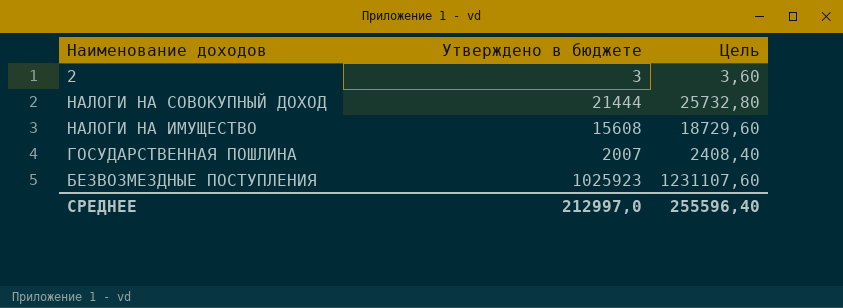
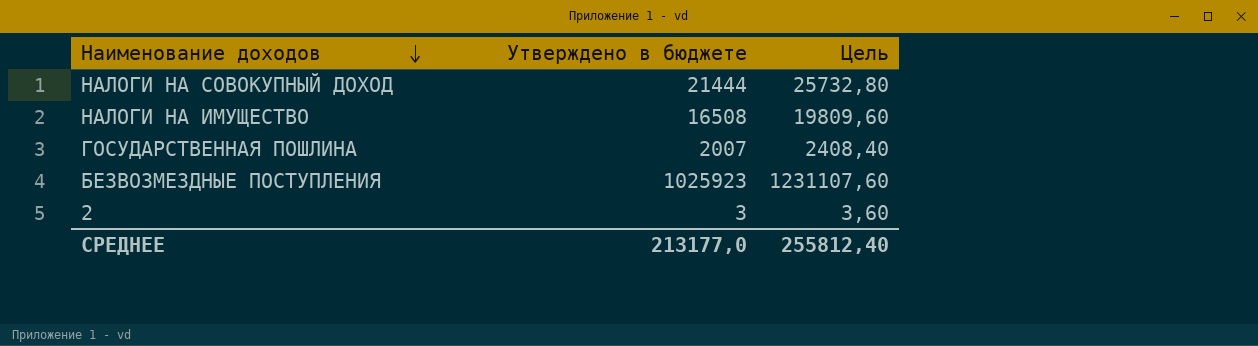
row order: none -> Наименование доходов descending
НАЛОГИ НА ИМУЩЕСТВО | Утверждено в бюджете: 15608 -> 16508
НАЛОГИ НА ИМУЩЕСТВО | Цель: 18729,60 -> 19809,60
СРЕДНЕЕ | Утверждено в бюджете: 212997,0 -> 213177,0
СРЕДНЕЕ | Цель: 255596,40 -> 255812,40

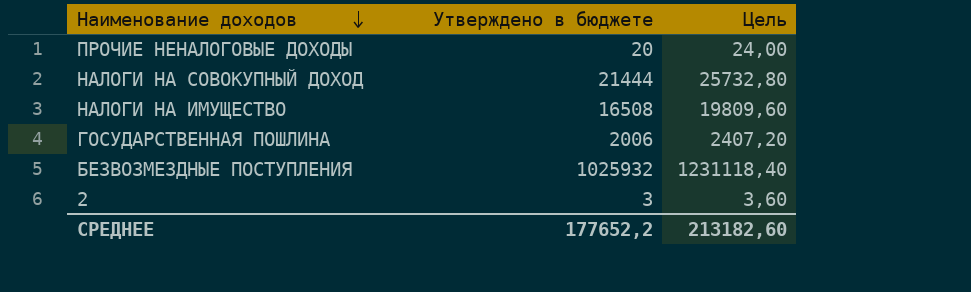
row ПРОЧИЕ НЕНАЛОГОВЫЕ ДОХОДЫ: none -> 20 | 24,00
ГОСУДАРСТВЕННАЯ ПОШЛИНА | Утверждено в бюджете: 2007 -> 2006
ГОСУДАРСТВЕННАЯ ПОШЛИНА | Цель: 2408,40 -> 2407,20
БЕЗВОЗМЕЗДНЫЕ ПОСТУПЛЕНИЯ | Утверждено в бюджете: 1025923 -> 1025932
БЕЗВОЗМЕЗДНЫЕ ПОСТУПЛЕНИЯ | Цель: 1231107,60 -> 1231118,40
СРЕДНЕЕ | Утверждено в бюджете: 213177,0 -> 177652,2
СРЕДНЕЕ | Цель: 255812,40 -> 213182,60

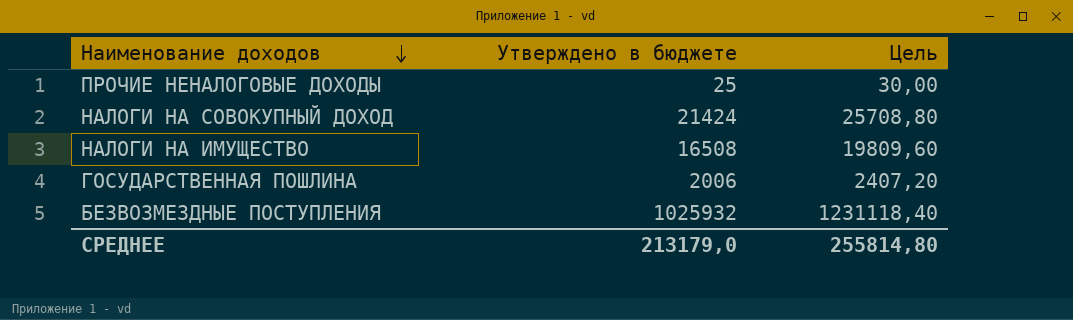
row 2: 3 | 3,60 -> none
ПРОЧИЕ НЕНАЛОГОВЫЕ ДОХОДЫ | Утверждено в бюджете: 20 -> 25
ПРОЧИЕ НЕНАЛОГОВЫЕ ДОХОДЫ | Цель: 24,00 -> 30,00
НАЛОГИ НА СОВОКУПНЫЙ ДОХОД | Утверждено в бюджете: 21444 -> 21424
НАЛОГИ НА СОВОКУПНЫЙ ДОХОД | Цель: 25732,80 -> 25708,80
СРЕДНЕЕ | Утверждено в бюджете: 177652,2 -> 213179,0
СРЕДНЕЕ | Цель: 213182,60 -> 255814,80

